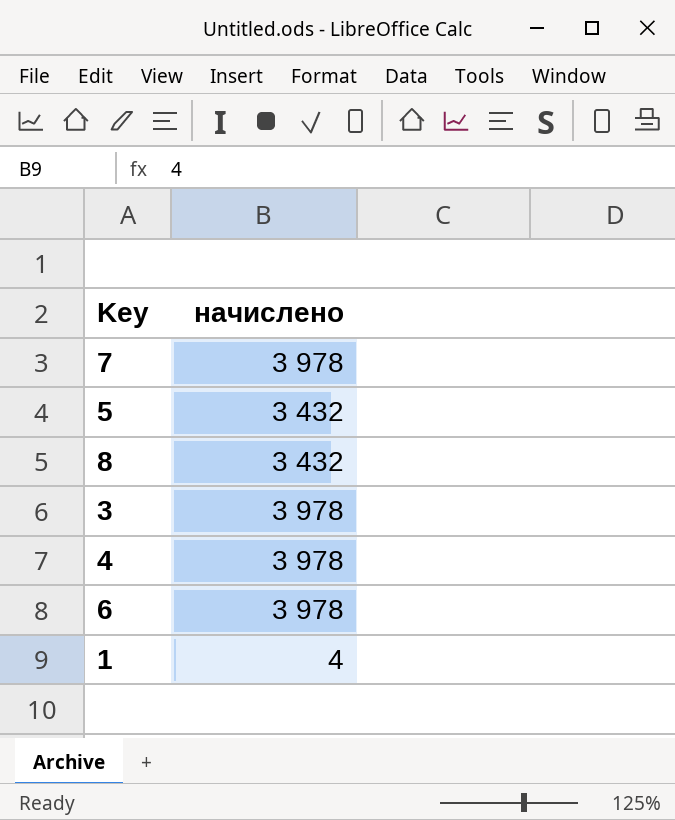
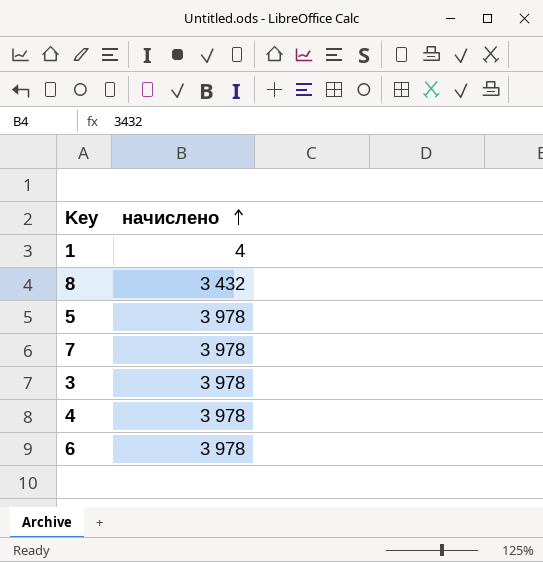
row order: none -> начислено ascending
5 | начислено: 3 432 -> 3 978

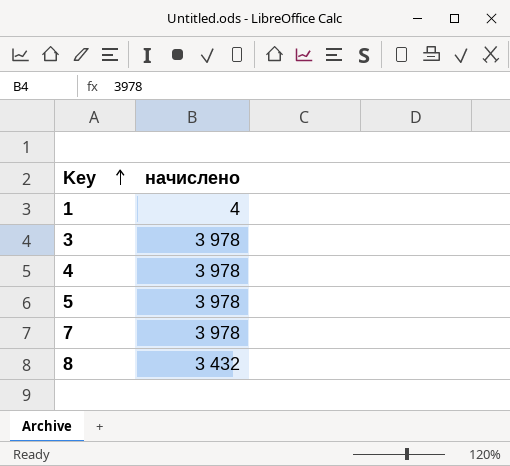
row order: начислено ascending -> Key ascending
row 6: 3 978 -> none

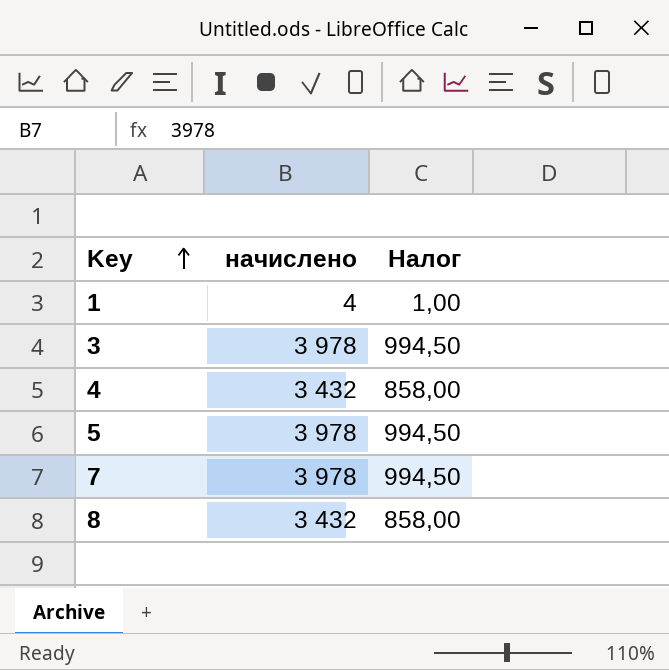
column Налог | formula: none -> [начислено] * 0,25
4 | начислено: 3 978 -> 3 432

